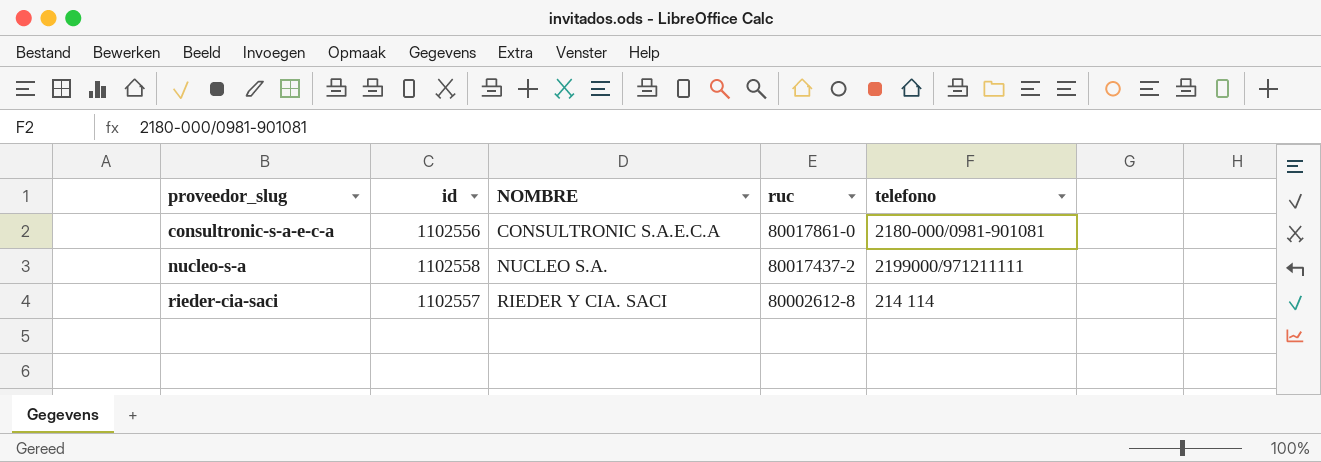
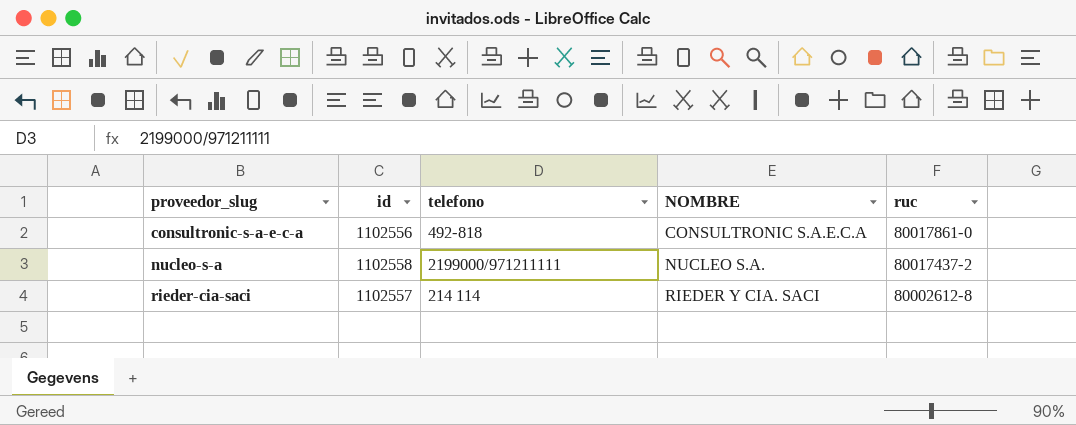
column telefono | position: 5 -> 3
consultronic-s-a-e-c-a | telefono: 2180-000/0981-901081 -> 492-818

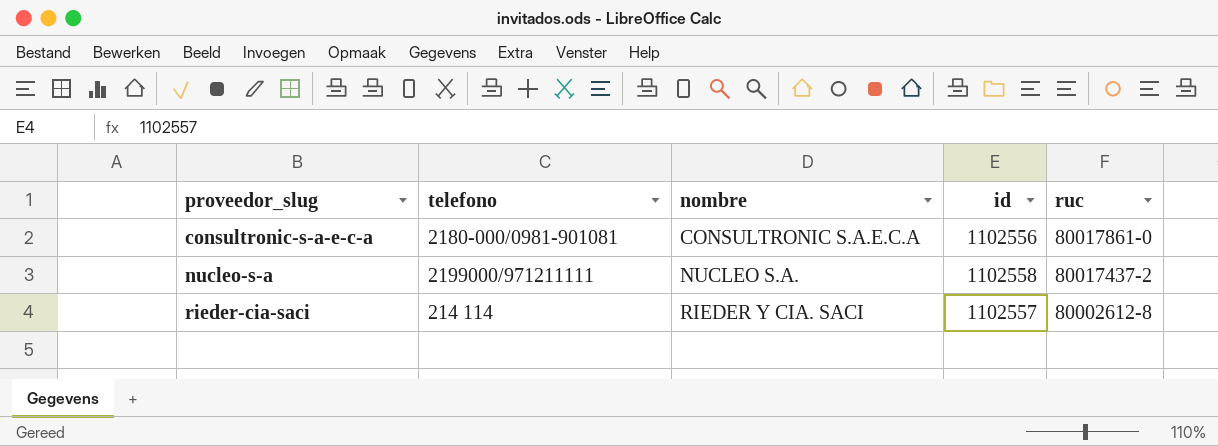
column name: NOMBRE -> nombre
column id | position: 2 -> 4
consultronic-s-a-e-c-a | telefono: 492-818 -> 2180-000/0981-901081

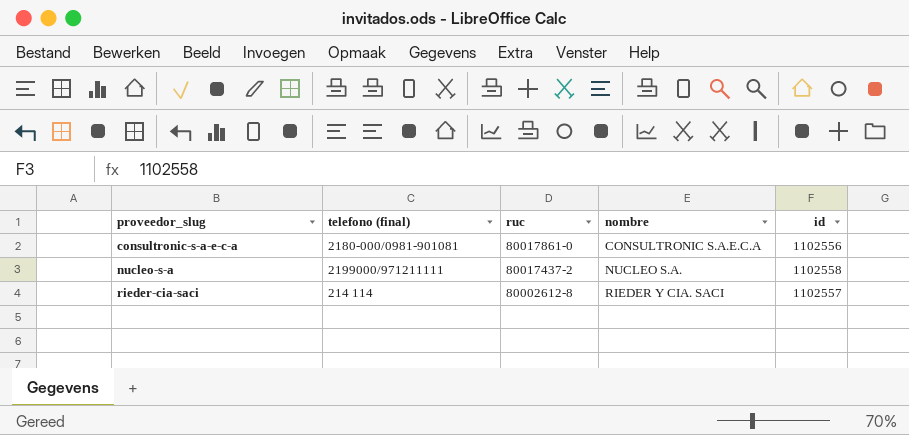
column name: telefono -> telefono (final)
column ruc | position: 5 -> 3

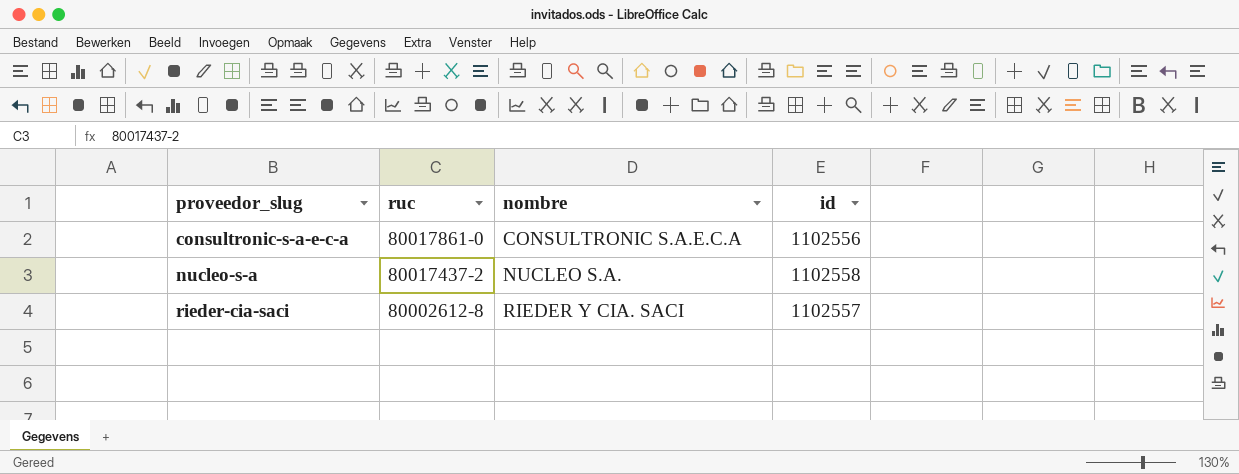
column telefono (final) | position: 2 -> none

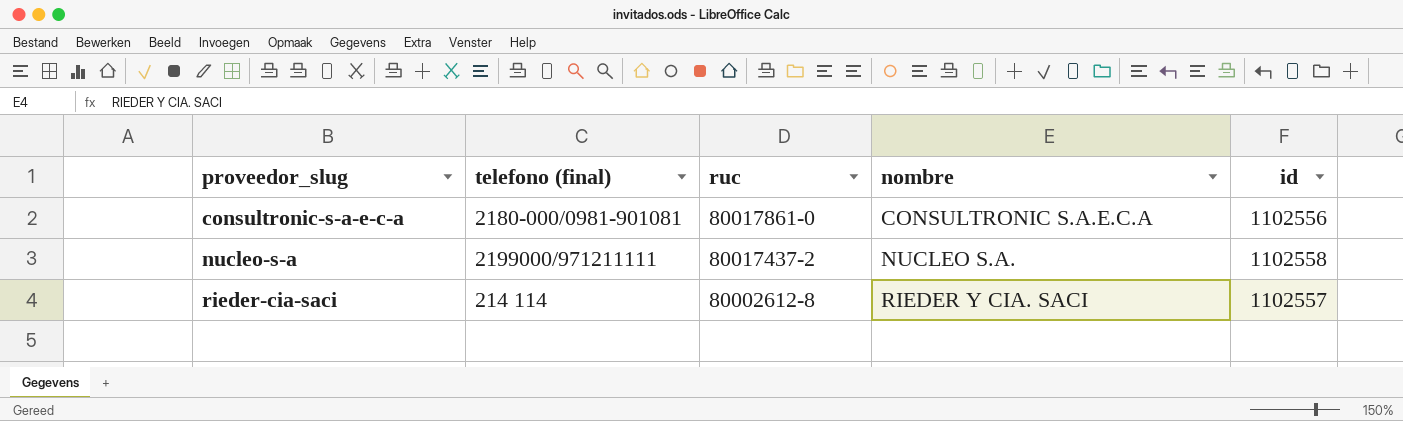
column telefono (final) | position: none -> 2

